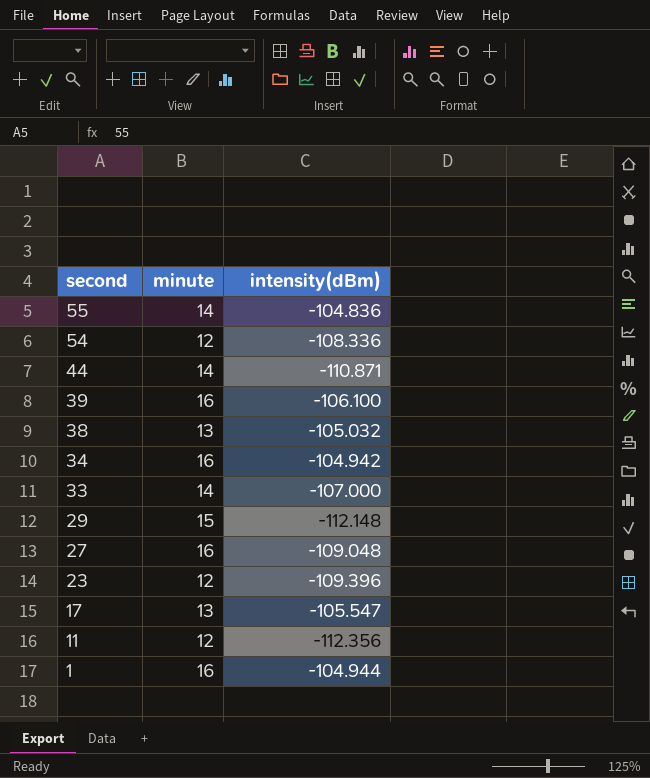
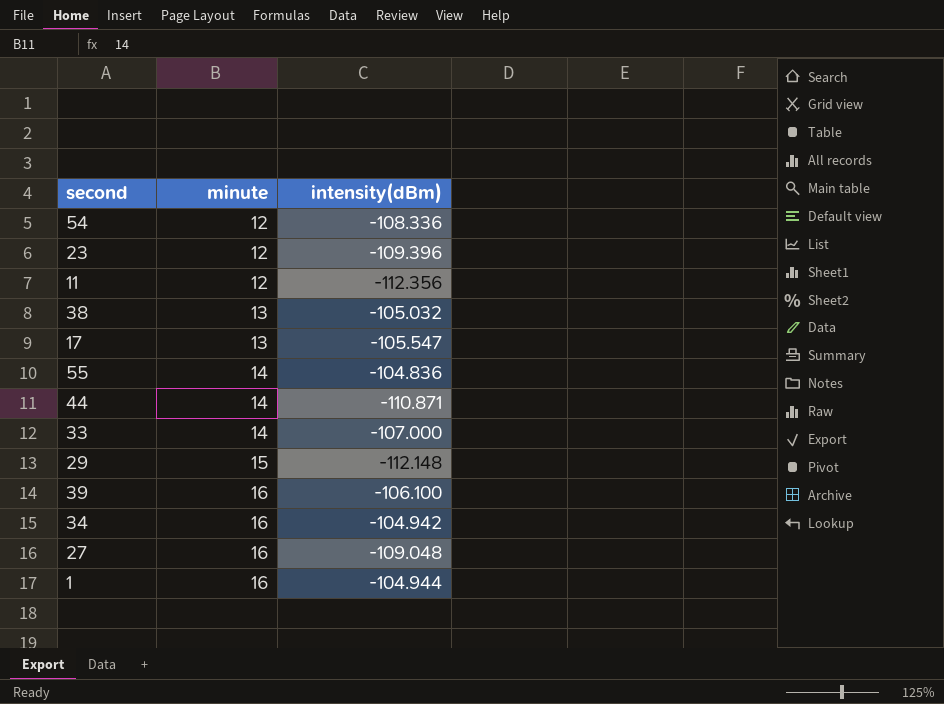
row order: second descending -> minute ascending

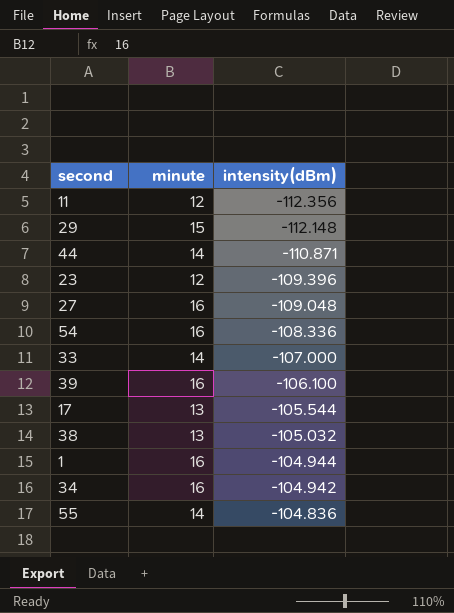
row order: minute ascending -> intensity(dBm) ascending
54 | minute: 12 -> 16
17 | intensity(dBm): -105.547 -> -105.544

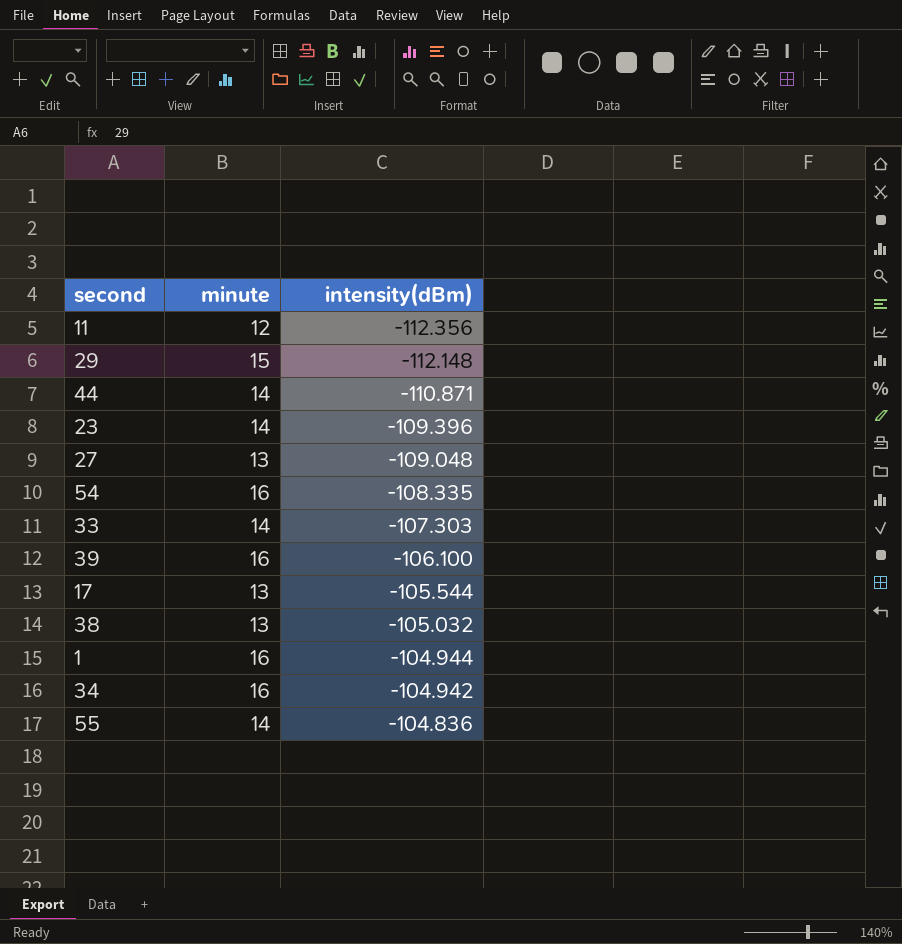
23 | minute: 12 -> 14
27 | minute: 16 -> 13
54 | intensity(dBm): -108.336 -> -108.335
33 | intensity(dBm): -107.000 -> -107.303

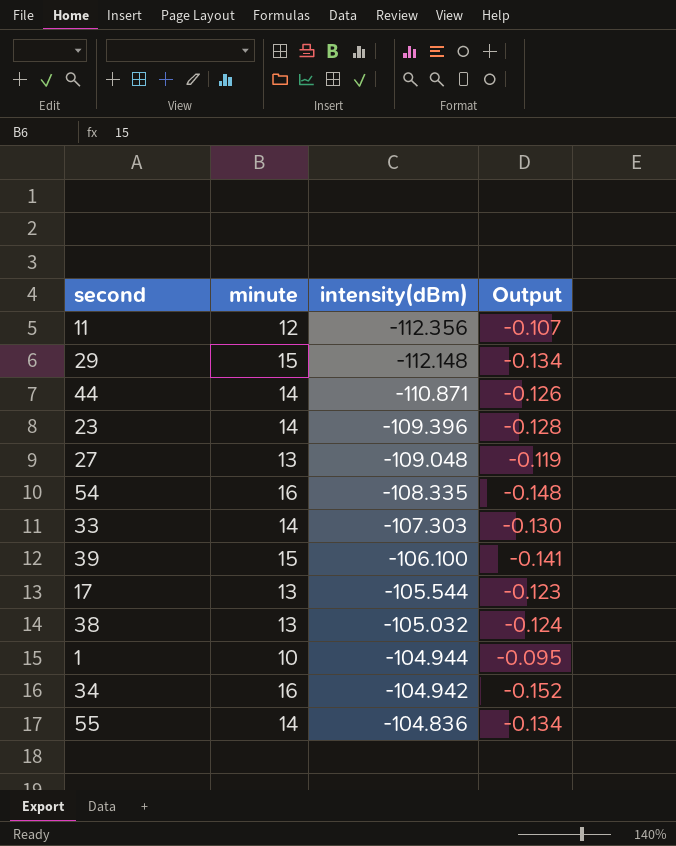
column Output | formula: none -> [minute] / [intensity(dBm)]
39 | minute: 16 -> 15
1 | minute: 16 -> 10

